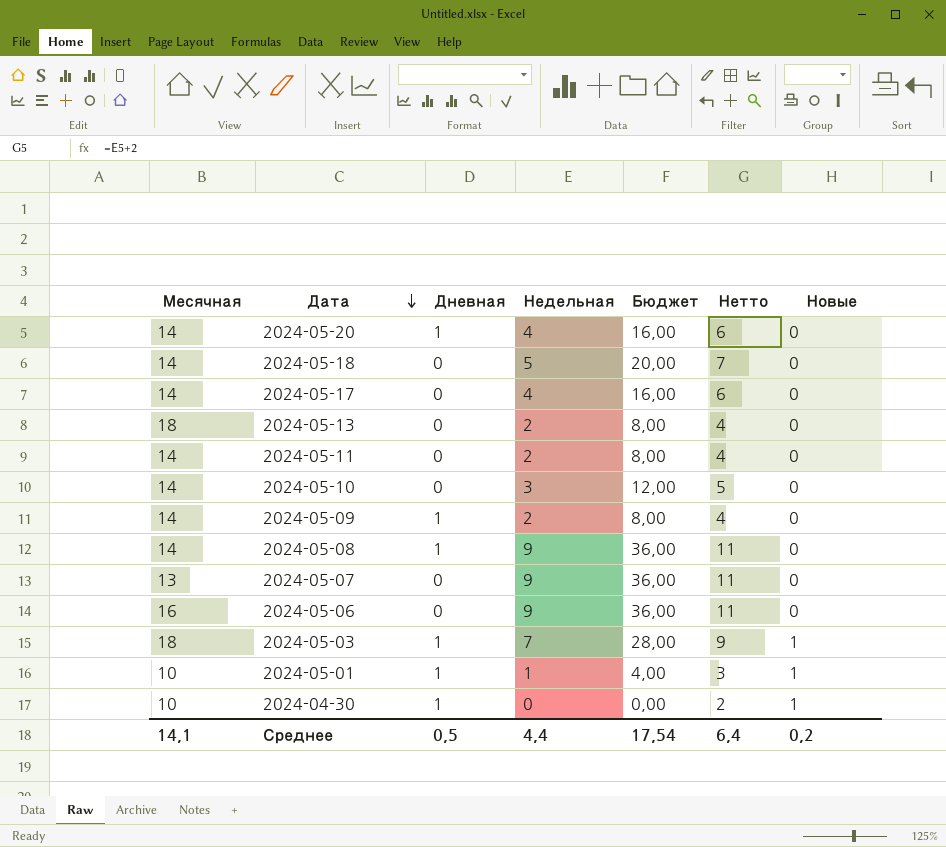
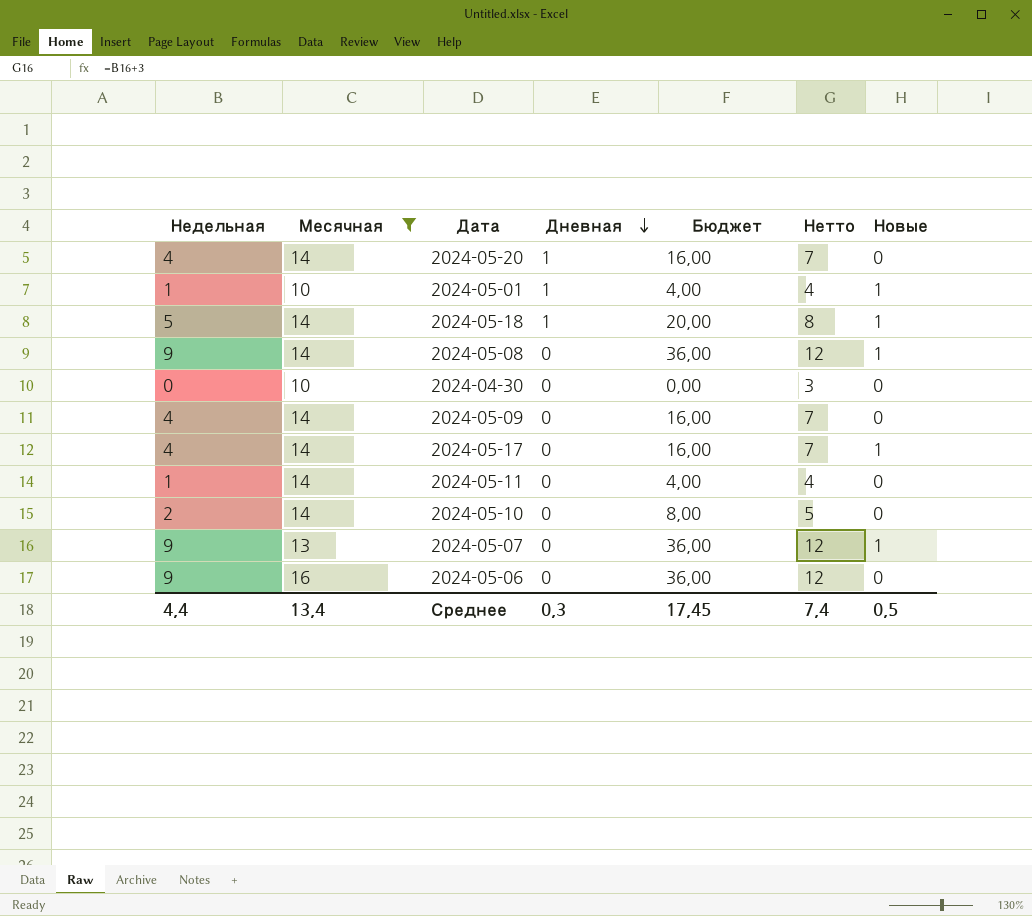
filter: none -> Месячная != 18
row order: Дата descending -> Дневная descending
column Недельная | position: 4 -> 1
column Нетто | formula: [Недельная] + 2 -> [Недельная] + 3
2024-05-18 | Дневная: 0 -> 1
2024-05-18 | Новые: 0 -> 1
2024-05-08 | Дневная: 1 -> 0
2024-05-08 | Новые: 0 -> 1
2024-04-30 | Дневная: 1 -> 0
2024-04-30 | Новые: 1 -> 0
2024-05-09 | Недельная: 2 -> 4
2024-05-09 | Дневная: 1 -> 0
2024-05-09 | Бюджет: 8,00 -> 16,00
2024-05-17 | Новые: 0 -> 1
2024-05-11 | Недельная: 2 -> 1
2024-05-11 | Бюджет: 8,00 -> 4,00
2024-05-10 | Недельная: 3 -> 2
2024-05-10 | Бюджет: 12,00 -> 8,00
2024-05-07 | Новые: 0 -> 1
Среднее | Месячная: 14,1 -> 13,4
Среднее | Дневная: 0,5 -> 0,3
Среднее | Бюджет: 17,54 -> 17,45
Среднее | Нетто: 6,4 -> 7,4
Среднее | Новые: 0,2 -> 0,5

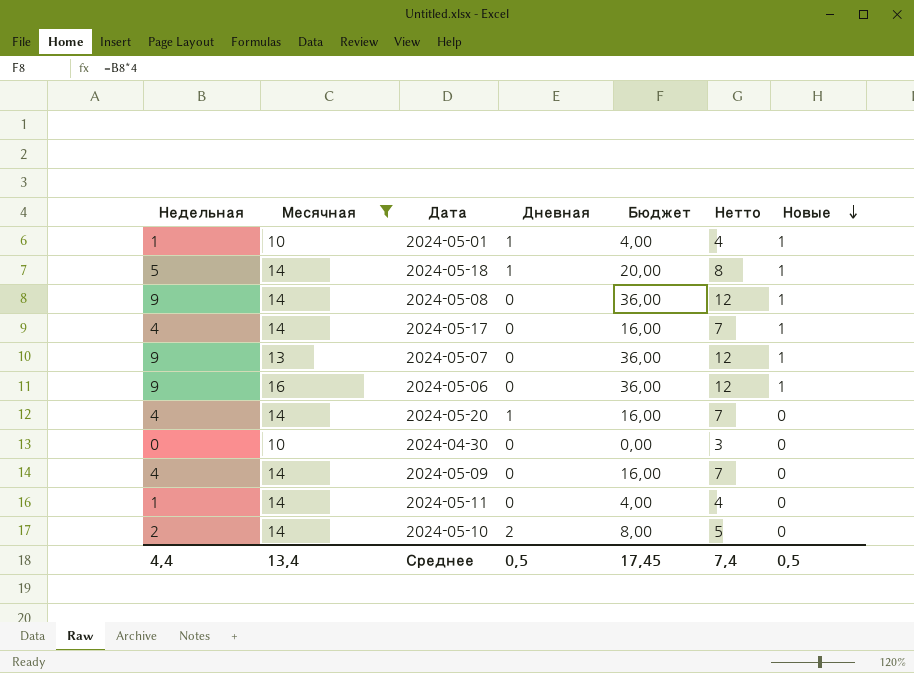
row order: Дневная descending -> Новые descending
2024-05-06 | Новые: 0 -> 1
2024-05-10 | Дневная: 0 -> 2
Среднее | Дневная: 0,3 -> 0,5

